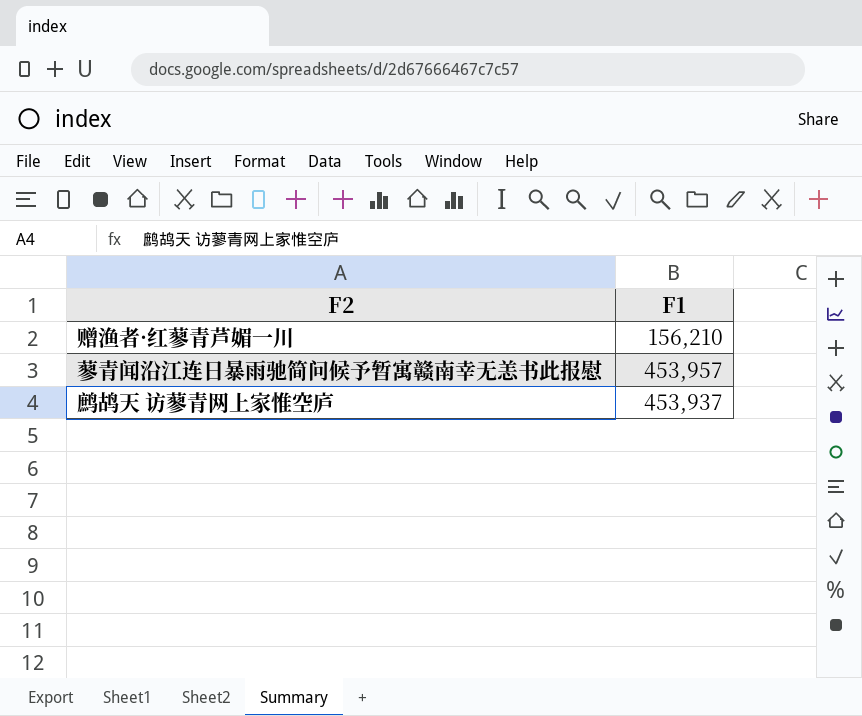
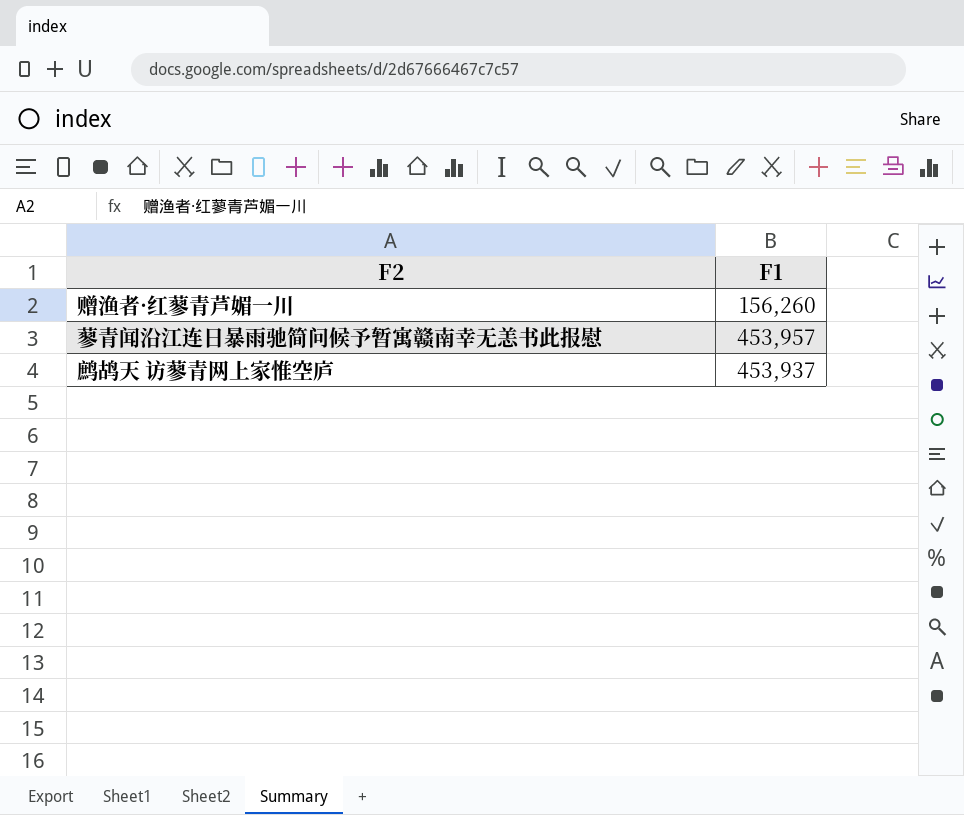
赠渔者·红蓼青芦媚一川 | F1: 156,210 -> 156,260

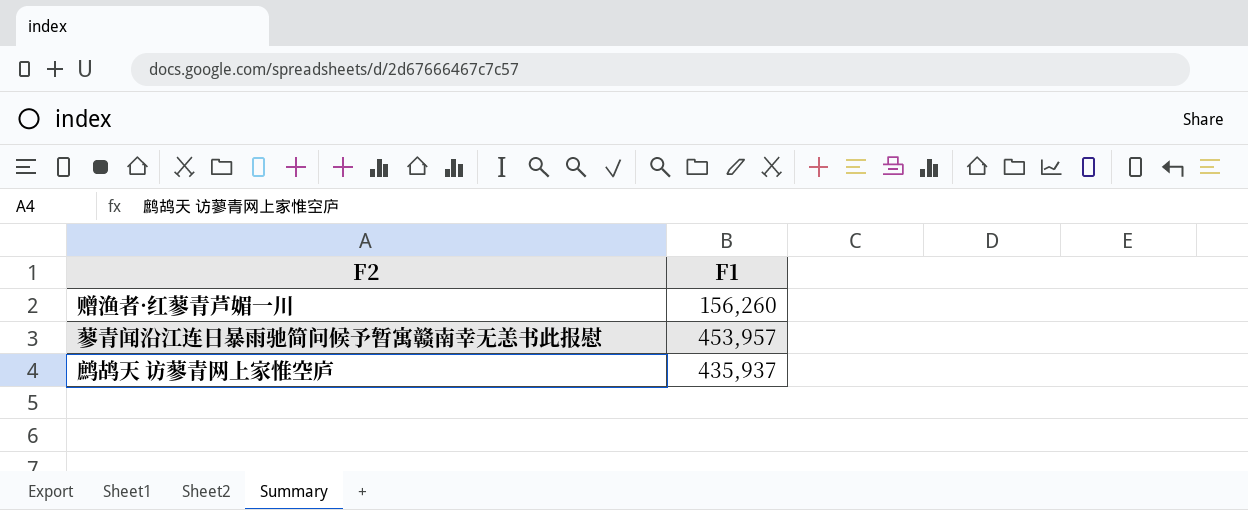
鹧鸪天 访蓼青网上家惟空庐 | F1: 453,937 -> 435,937

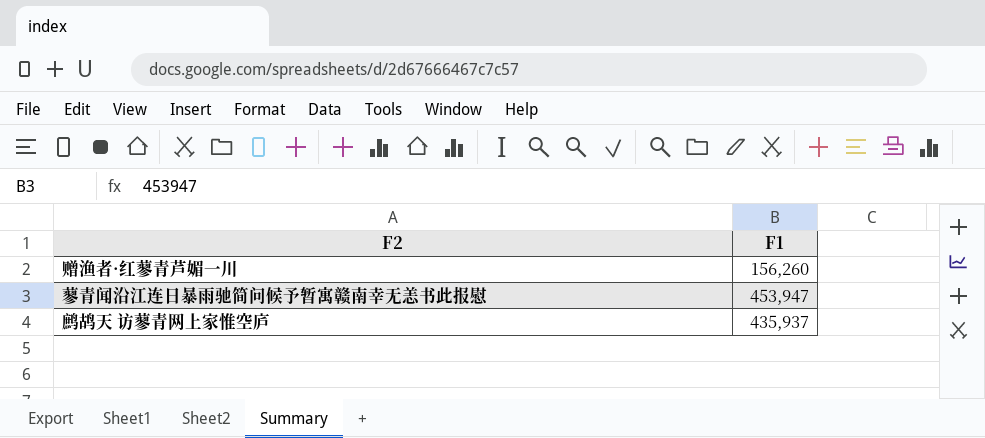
蓼青闻沿江连日暴雨驰简问候予暂寓赣南幸无恙书此报慰 | F1: 453,957 -> 453,947

